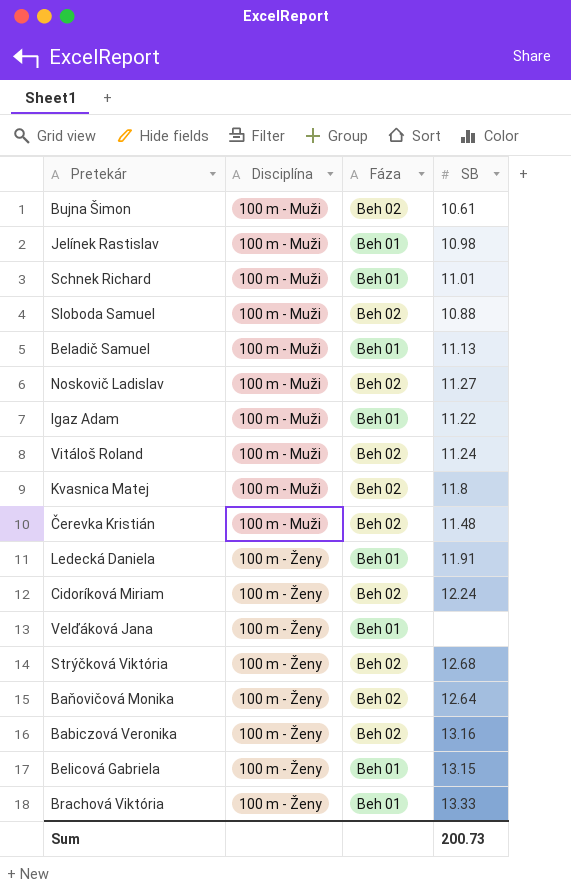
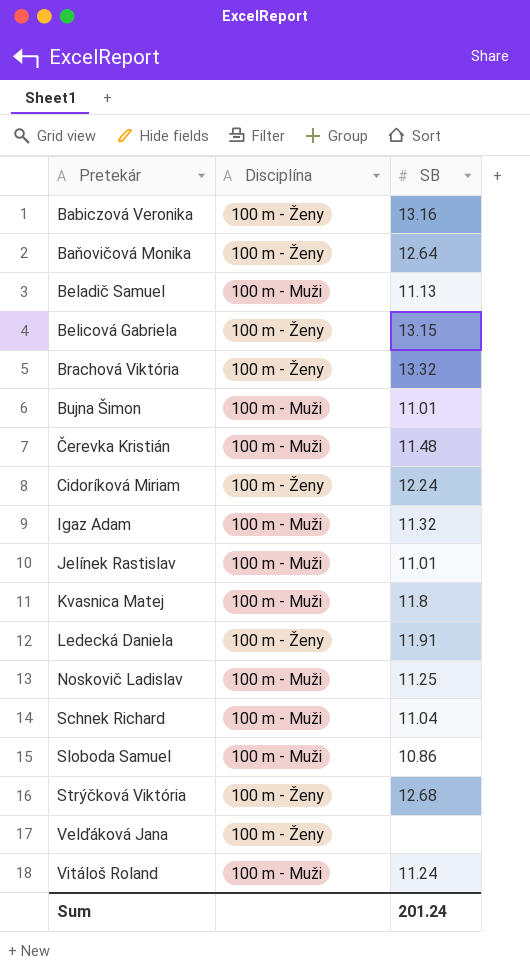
row order: Disciplína ascending -> Pretekár ascending
column Fáza | position: 3 -> none
Brachová Viktória | SB: 13.33 -> 13.32
Bujna Šimon | SB: 10.61 -> 11.01
Igaz Adam | SB: 11.22 -> 11.32
Jelínek Rastislav | SB: 10.98 -> 11.01
Noskovič Ladislav | SB: 11.27 -> 11.25
Schnek Richard | SB: 11.01 -> 11.04
Sloboda Samuel | SB: 10.88 -> 10.86
Sum | SB: 200.73 -> 201.24

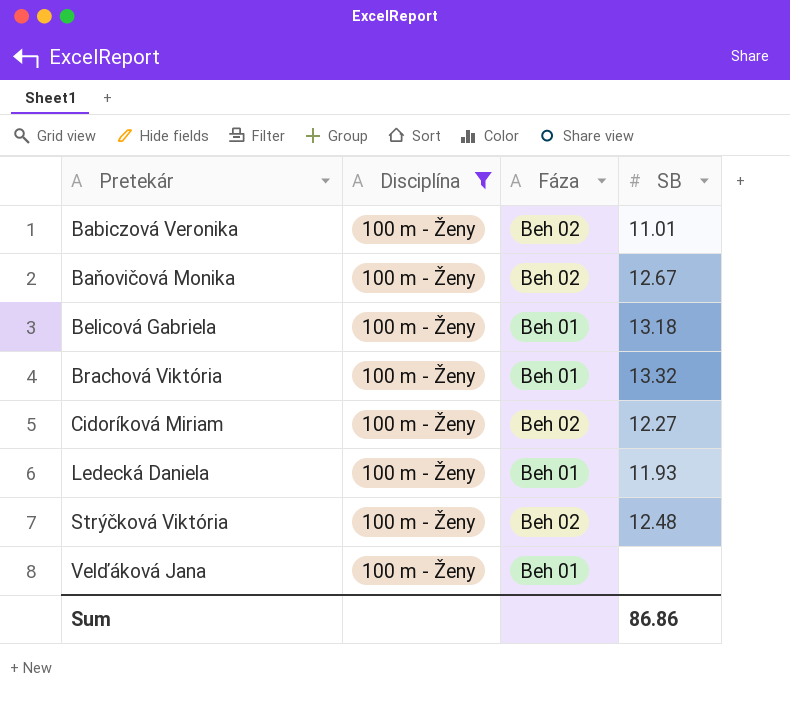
filter: none -> Disciplína = 100 m - Ženy
column Fáza | position: none -> 3
Babiczová Veronika | SB: 13.16 -> 11.01
Baňovičová Monika | SB: 12.64 -> 12.67
Belicová Gabriela | SB: 13.15 -> 13.18
Cidoríková Miriam | SB: 12.24 -> 12.27
Ledecká Daniela | SB: 11.91 -> 11.93
Strýčková Viktória | SB: 12.68 -> 12.48
Sum | SB: 201.24 -> 86.86

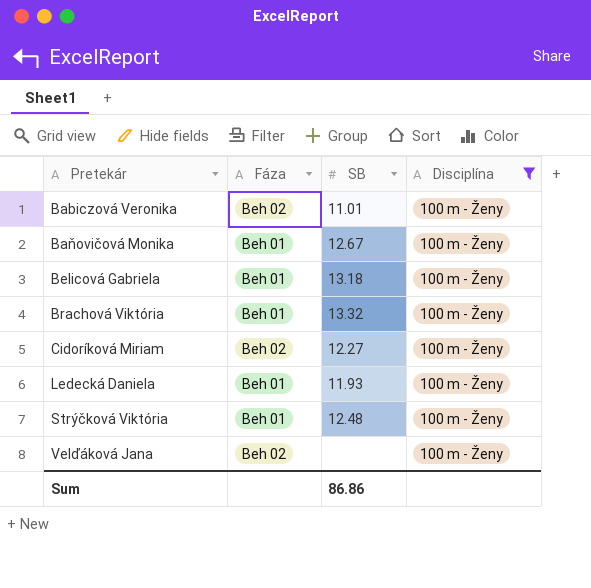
column Disciplína | position: 2 -> 4
Baňovičová Monika | Fáza: Beh 02 -> Beh 01
Strýčková Viktória | Fáza: Beh 02 -> Beh 01
Velďáková Jana | Fáza: Beh 01 -> Beh 02

